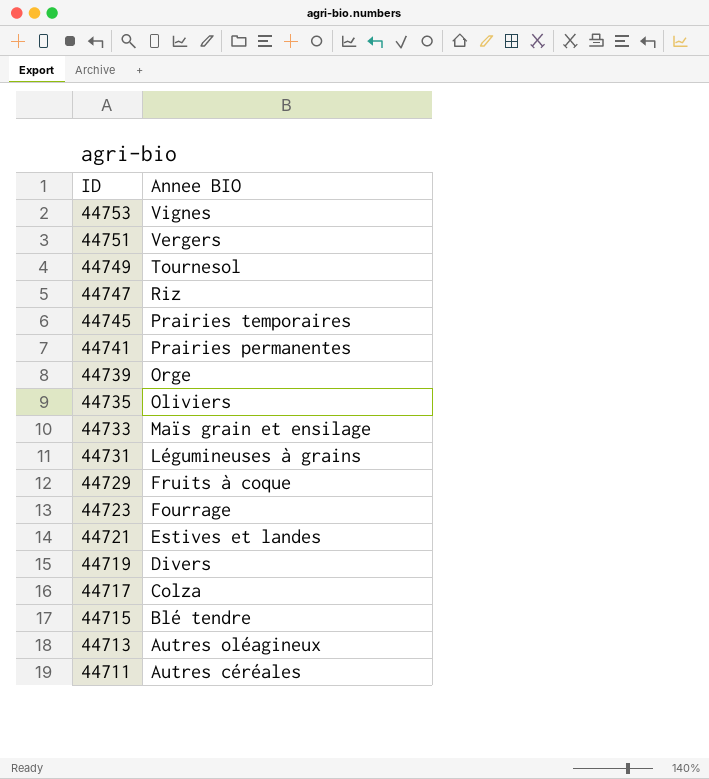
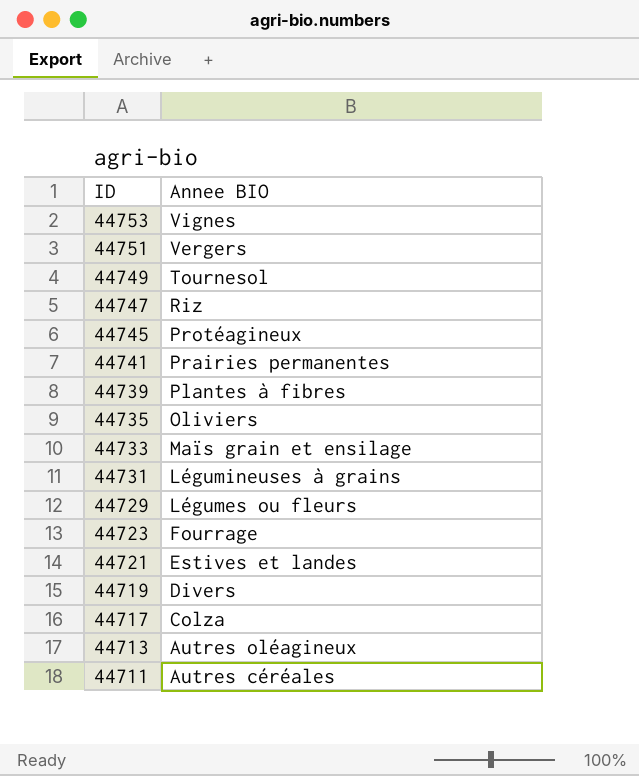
row 44715: Blé tendre -> none
44745 | Annee BIO: Prairies temporaires -> Protéagineux
44739 | Annee BIO: Orge -> Plantes à fibres
44729 | Annee BIO: Fruits à coque -> Légumes ou fleurs

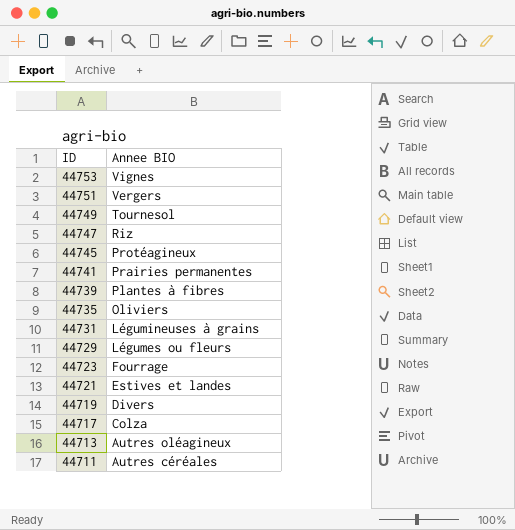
row 44733: Maïs grain et ensilage -> none

